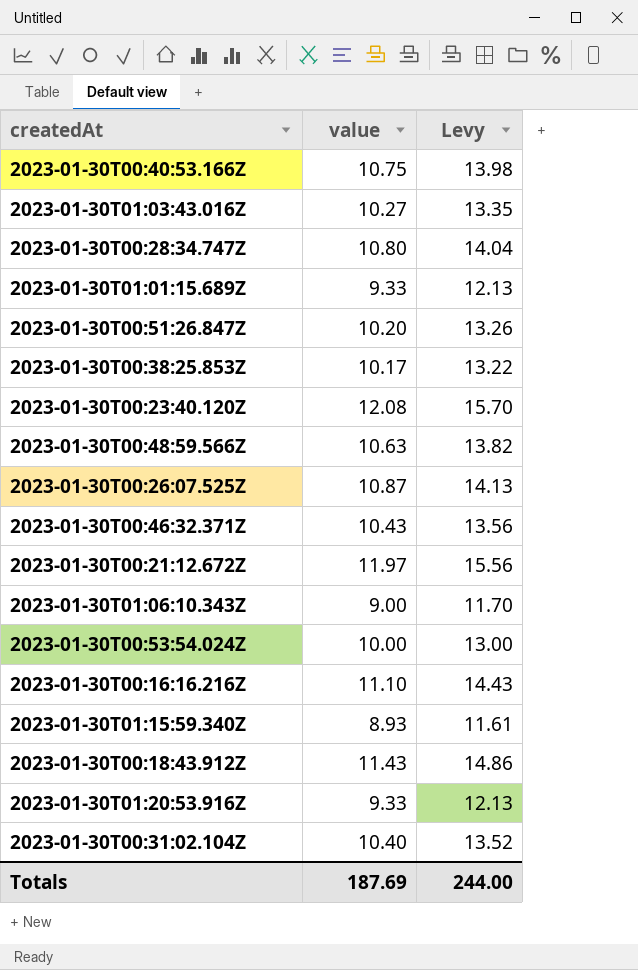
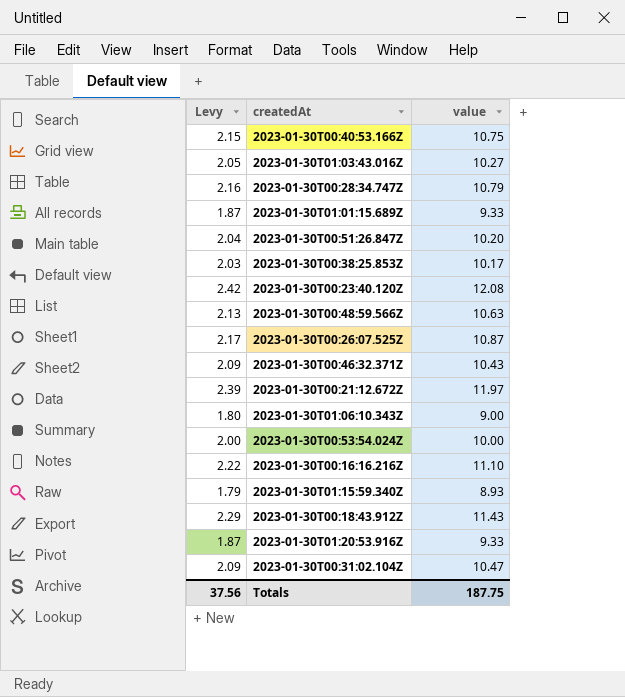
column Levy | formula: [value] * 1.3 -> [value] * 0.2
column Levy | position: 3 -> 1
2023-01-30T00:28:34.747Z | value: 10.80 -> 10.79
2023-01-30T00:31:02.104Z | value: 10.40 -> 10.47
Totals | Levy: 244.00 -> 37.56
Totals | value: 187.69 -> 187.75

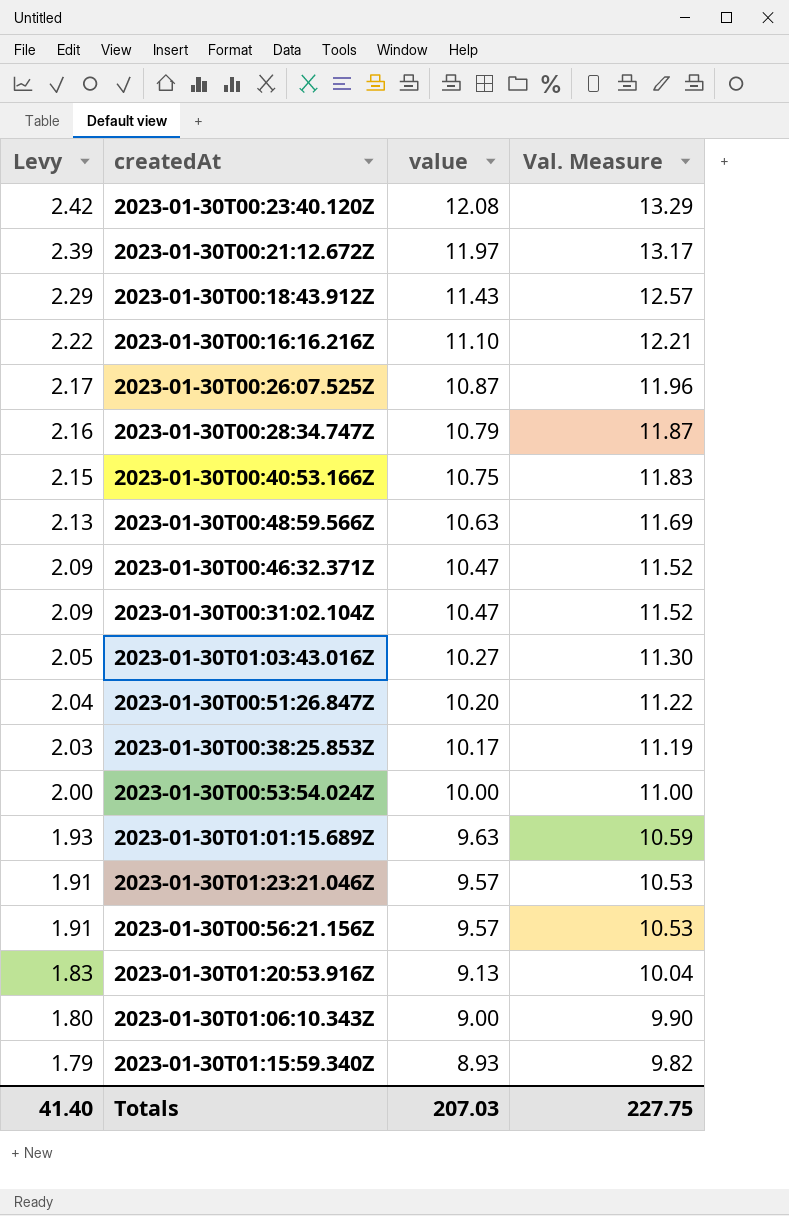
row order: none -> Levy descending
column Val. Measure | formula: none -> [value] * 1.1
2023-01-30T00:46:32.371Z | value: 10.43 -> 10.47
2023-01-30T01:01:15.689Z | Levy: 1.87 -> 1.93
2023-01-30T01:01:15.689Z | value: 9.33 -> 9.63
row 2023-01-30T01:23:21.046Z: none -> 1.91 | 9.57 | 10.53
row 2023-01-30T00:56:21.156Z: none -> 1.91 | 9.57 | 10.53
2023-01-30T01:20:53.916Z | Levy: 1.87 -> 1.83
2023-01-30T01:20:53.916Z | value: 9.33 -> 9.13
Totals | Levy: 37.56 -> 41.40
Totals | value: 187.75 -> 207.03

